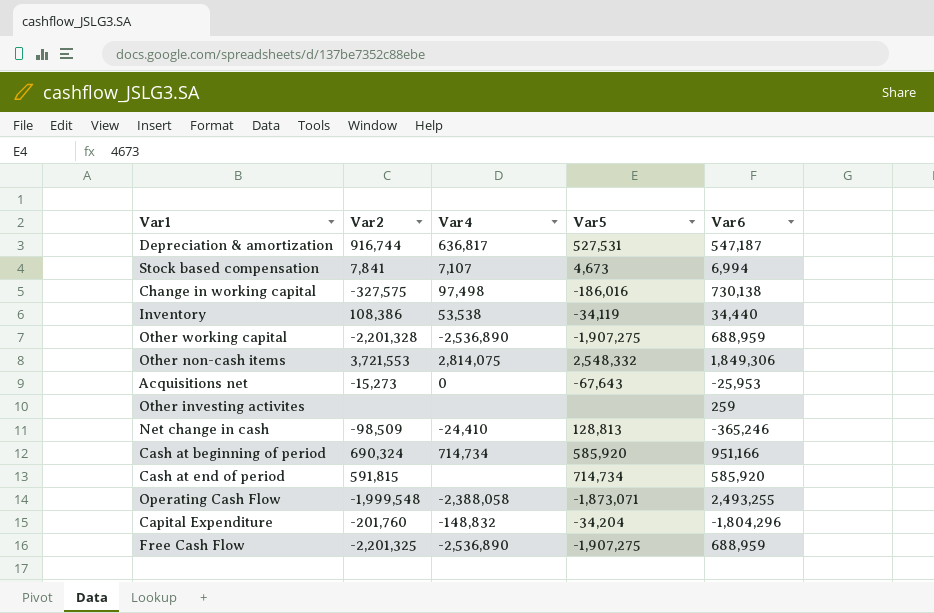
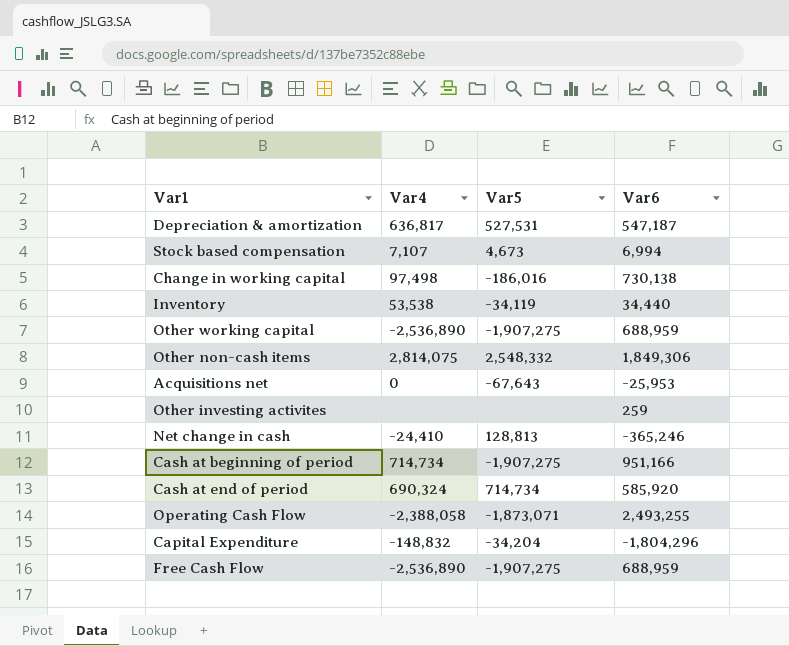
column Var2 | position: 2 -> none
Cash at beginning of period | Var5: 585,920 -> -1,907,275
Cash at end of period | Var4: none -> 690,324

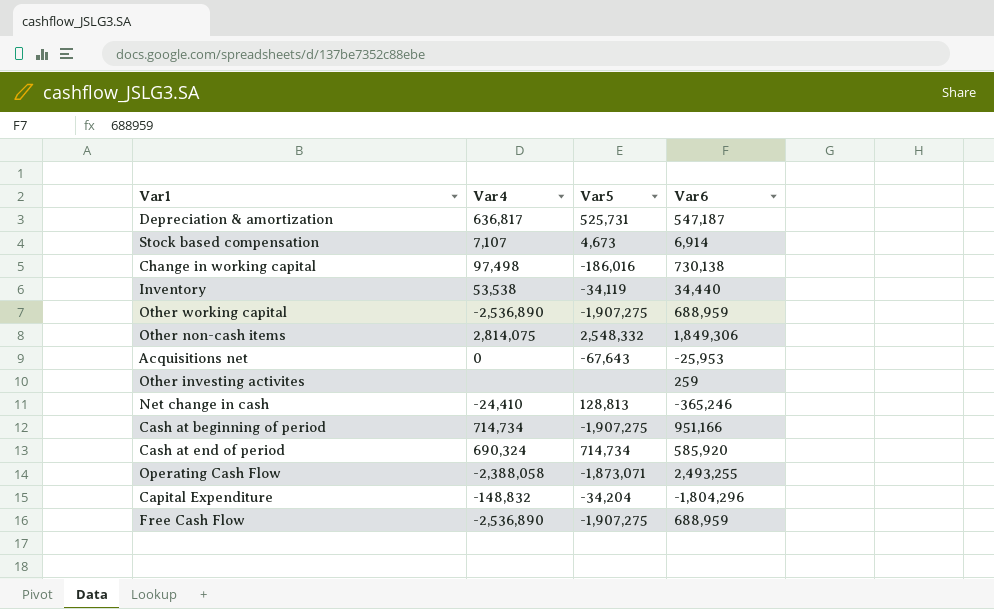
Depreciation & amortization | Var5: 527,531 -> 525,731
Stock based compensation | Var6: 6,994 -> 6,914

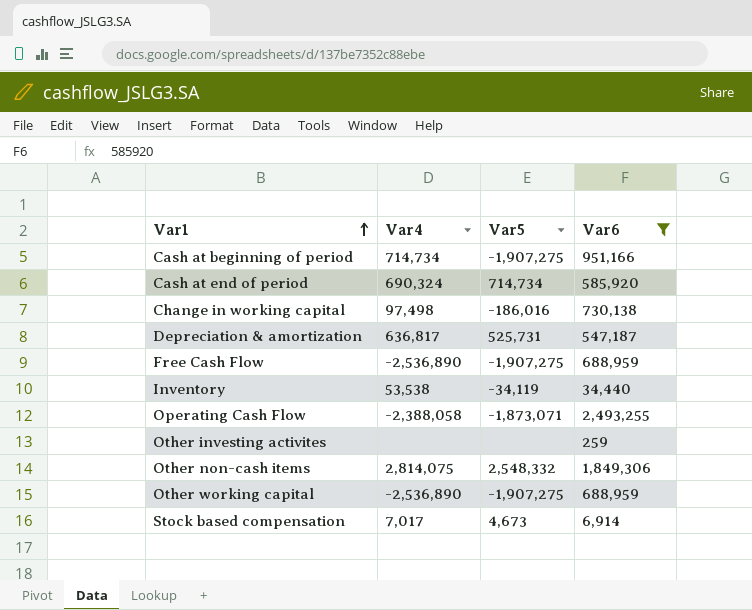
filter: none -> Var6 >= 259
row order: none -> Var1 ascending
Stock based compensation | Var4: 7,107 -> 7,017

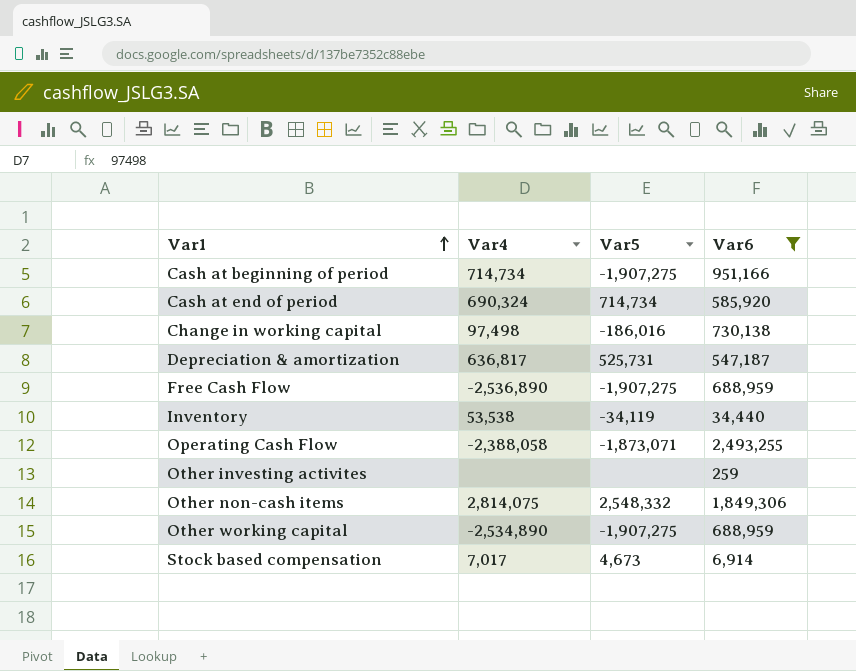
Other working capital | Var4: -2,536,890 -> -2,534,890

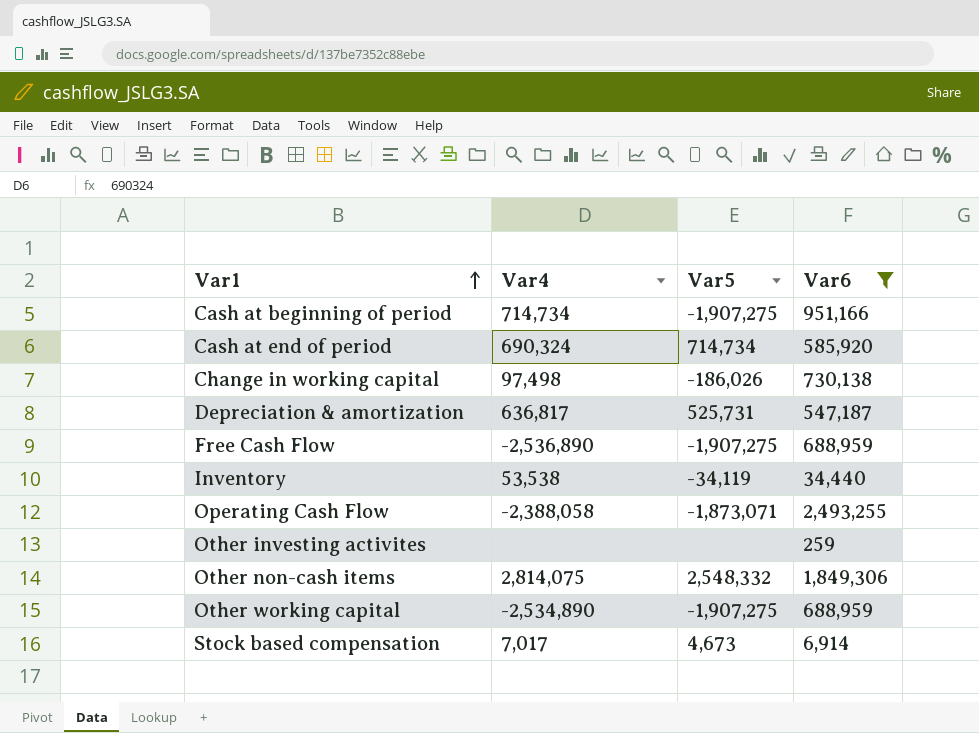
Change in working capital | Var5: -186,016 -> -186,026

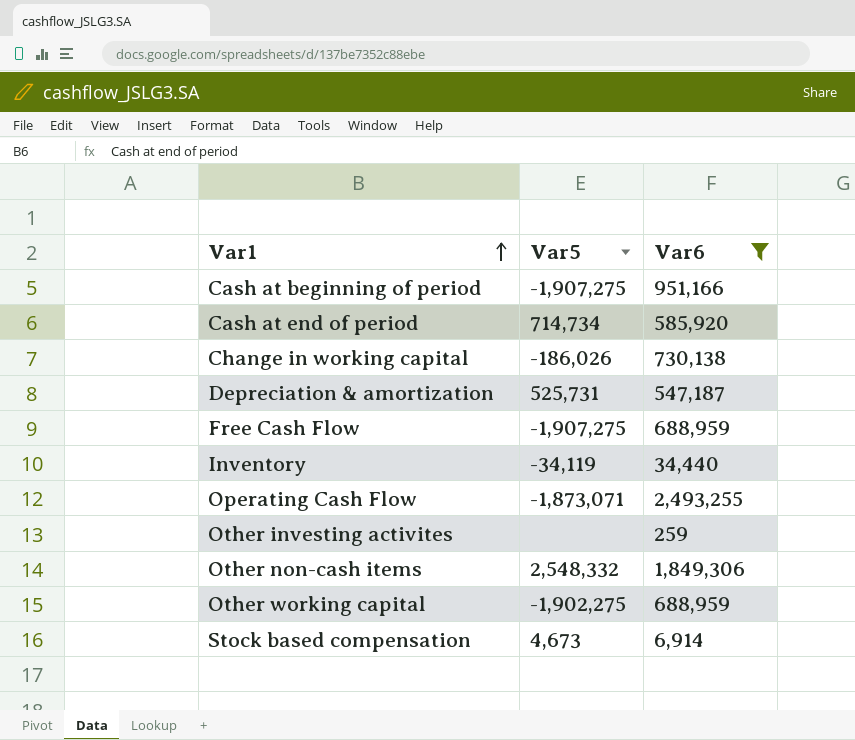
column Var4 | position: 2 -> none
Other working capital | Var5: -1,907,275 -> -1,902,275

